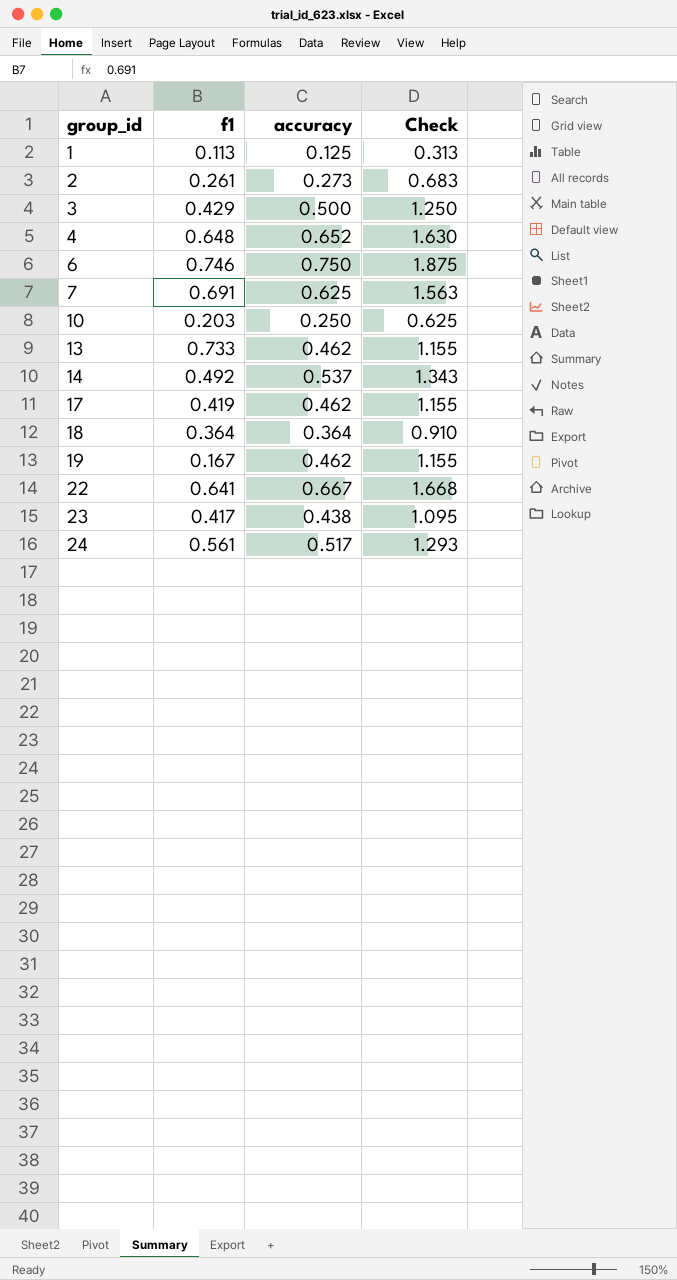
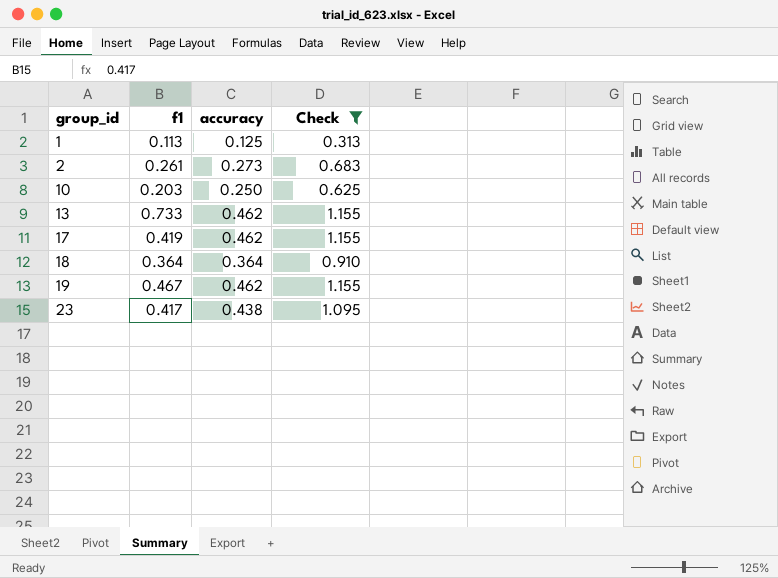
filter: none -> Check <= 1.155
19 | f1: 0.167 -> 0.467

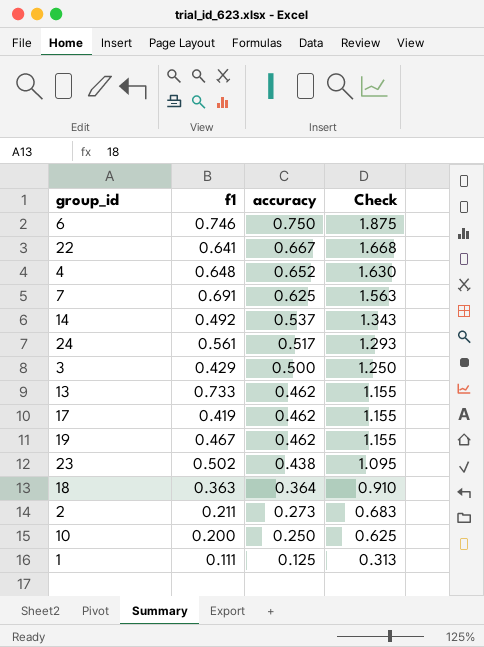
filter: Check <= 1.155 -> none
row order: group_id ascending -> accuracy descending
23 | f1: 0.417 -> 0.502
18 | f1: 0.364 -> 0.363
2 | f1: 0.261 -> 0.211
10 | f1: 0.203 -> 0.200
1 | f1: 0.113 -> 0.111

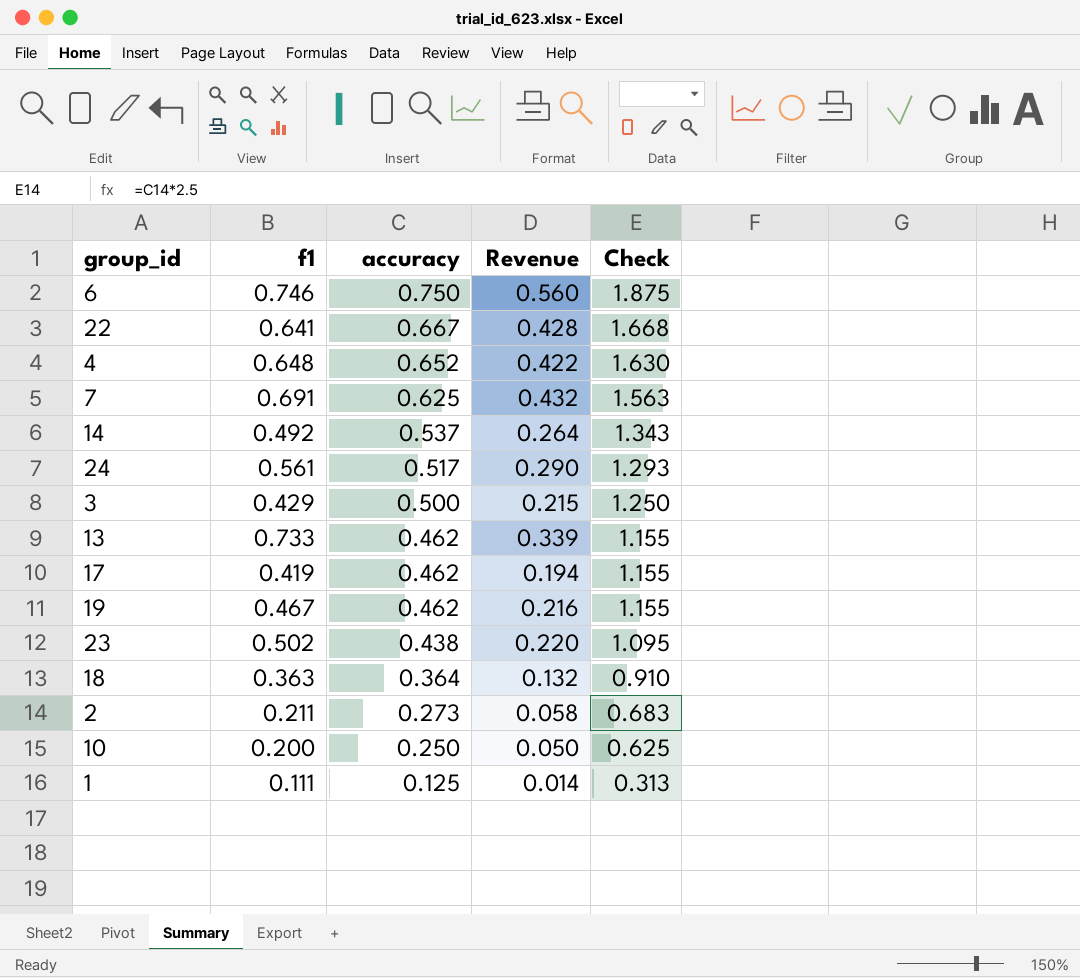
column Revenue | formula: none -> [f1] * [accuracy]

